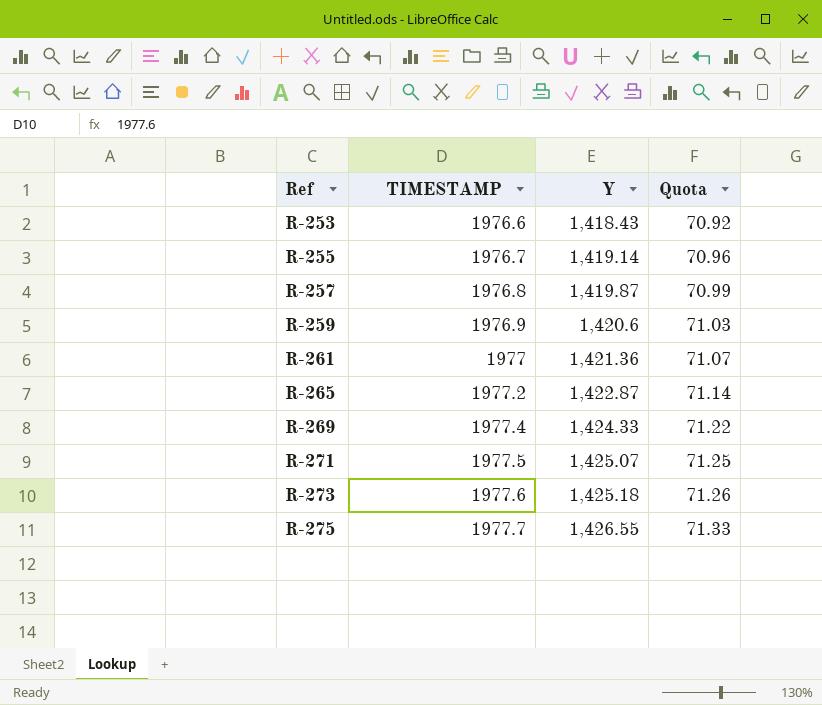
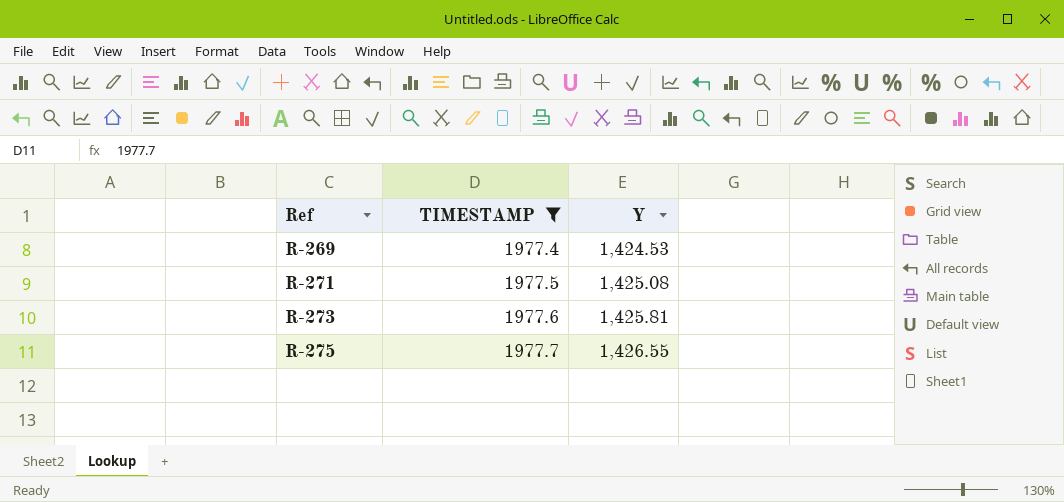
filter: none -> TIMESTAMP >= 1977.4
column Quota | formula: [Y] * 0.05 -> none
R-269 | Y: 1,424.33 -> 1,424.53
R-271 | Y: 1,425.07 -> 1,425.08
R-273 | Y: 1,425.18 -> 1,425.81

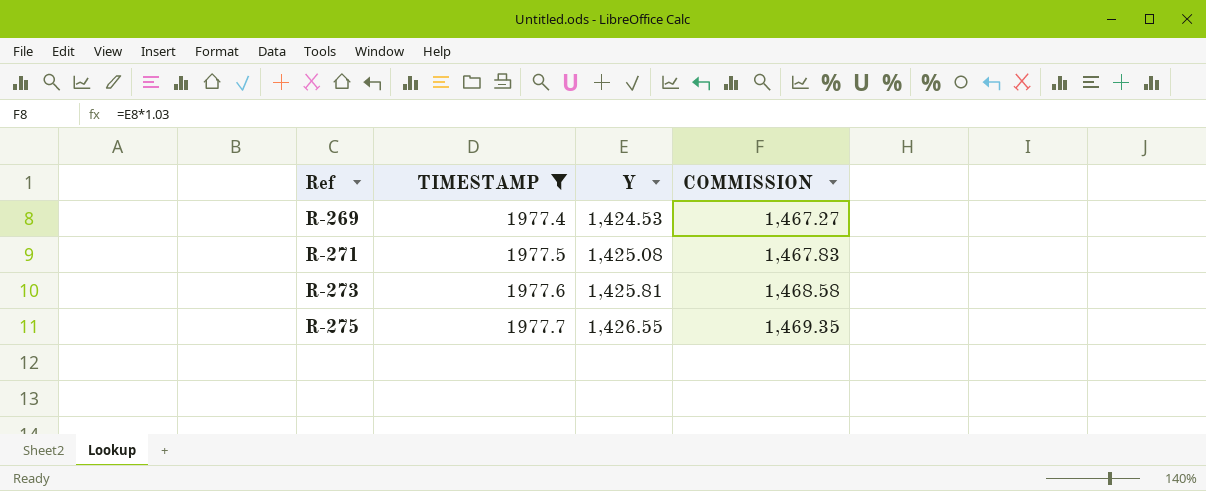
column COMMISSION | formula: none -> [Y] * 1.03

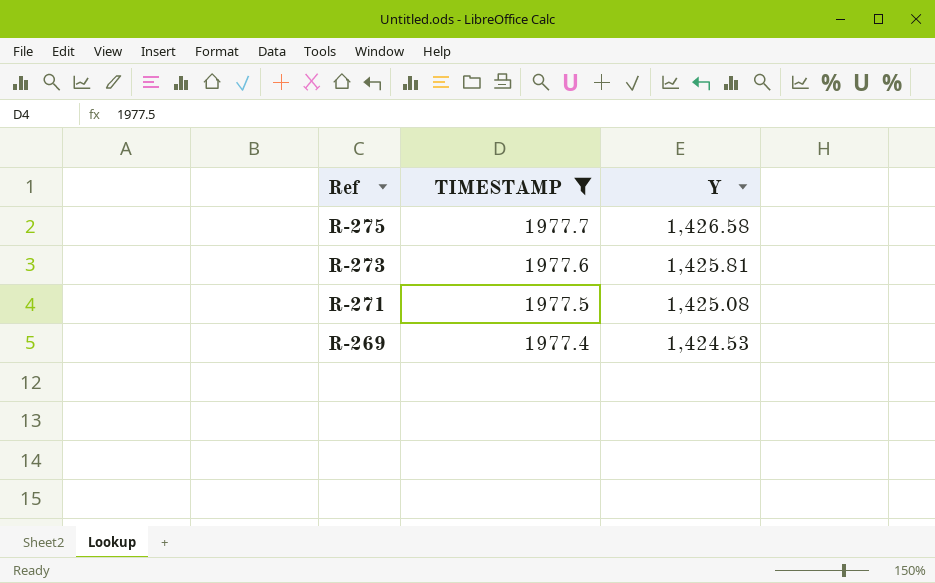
row order: Ref ascending -> Ref descending
column COMMISSION | formula: [Y] * 1.03 -> none
R-275 | Y: 1,426.55 -> 1,426.58

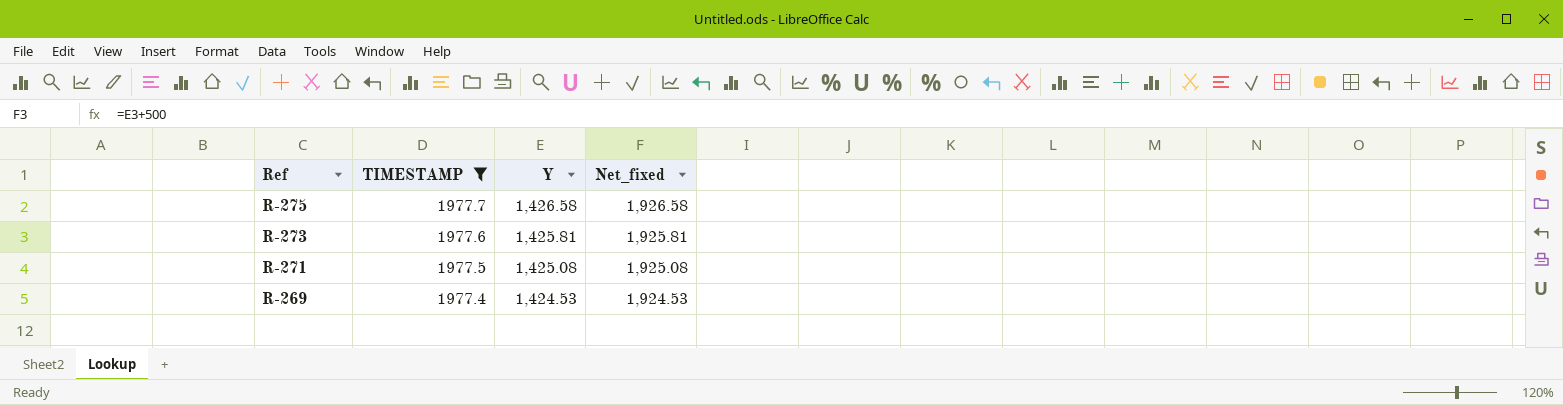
column Net_fixed | formula: none -> [Y] + 500

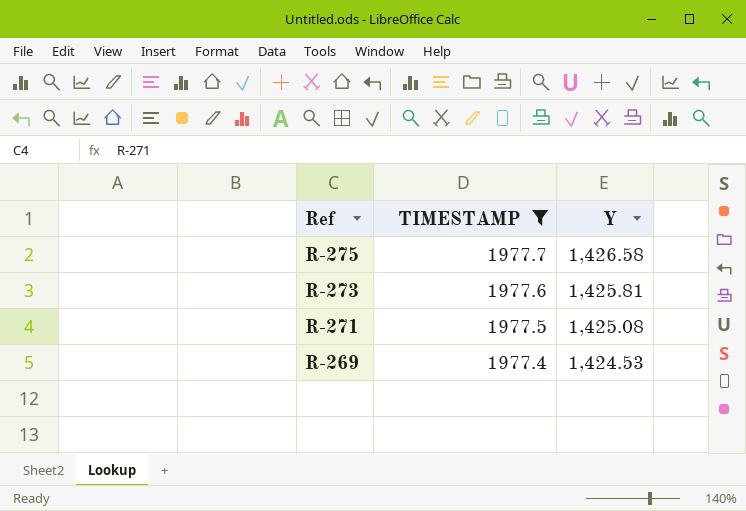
column Net_fixed | formula: [Y] + 500 -> none

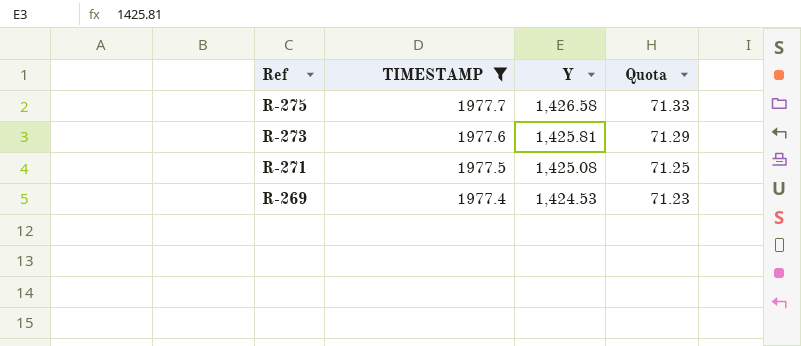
column Quota | formula: none -> [Y] * 0.05

